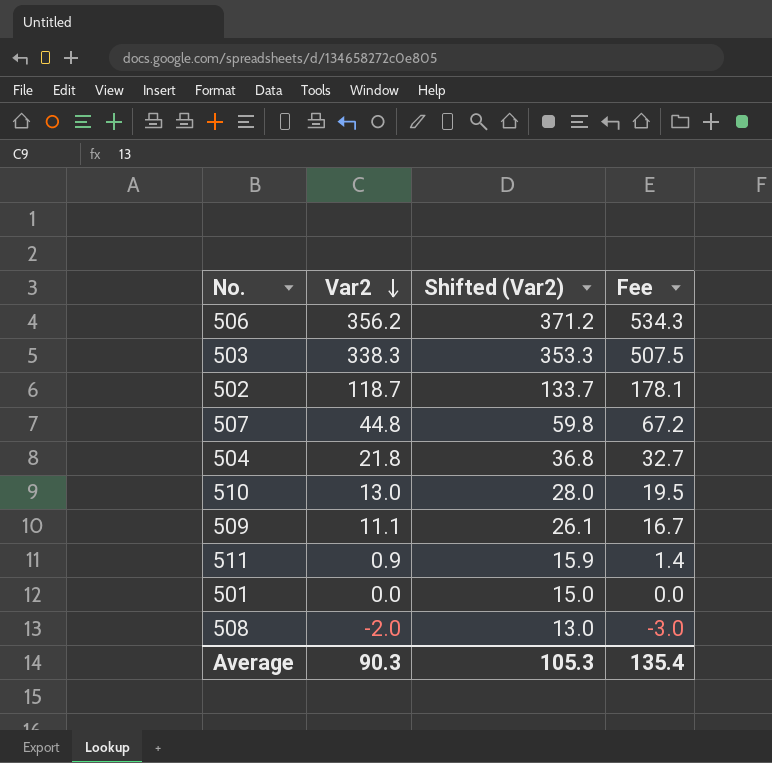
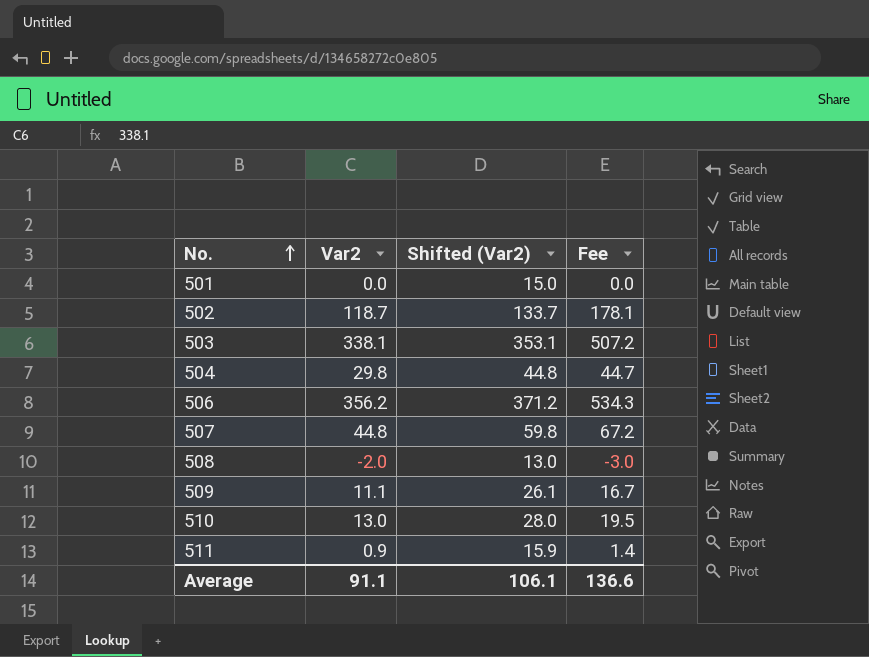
row order: Var2 descending -> No. ascending
503 | Var2: 338.3 -> 338.1
503 | Shifted (Var2): 353.3 -> 353.1
503 | Fee: 507.5 -> 507.2
504 | Var2: 21.8 -> 29.8
504 | Shifted (Var2): 36.8 -> 44.8
504 | Fee: 32.7 -> 44.7
Average | Var2: 90.3 -> 91.1
Average | Shifted (Var2): 105.3 -> 106.1
Average | Fee: 135.4 -> 136.6

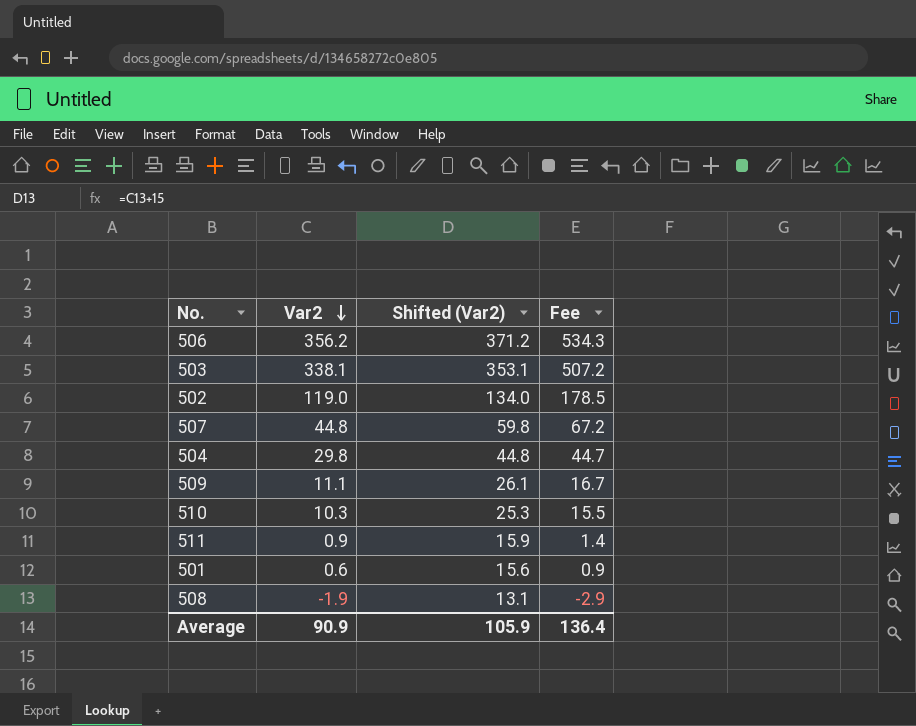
row order: No. ascending -> Var2 descending
502 | Var2: 118.7 -> 119.0
502 | Shifted (Var2): 133.7 -> 134.0
502 | Fee: 178.1 -> 178.5
510 | Var2: 13.0 -> 10.3
510 | Shifted (Var2): 28.0 -> 25.3
510 | Fee: 19.5 -> 15.5
501 | Var2: 0.0 -> 0.6
501 | Shifted (Var2): 15.0 -> 15.6
501 | Fee: 0.0 -> 0.9
508 | Var2: -2.0 -> -1.9
508 | Shifted (Var2): 13.0 -> 13.1
508 | Fee: -3.0 -> -2.9
Average | Var2: 91.1 -> 90.9
Average | Shifted (Var2): 106.1 -> 105.9
Average | Fee: 136.6 -> 136.4

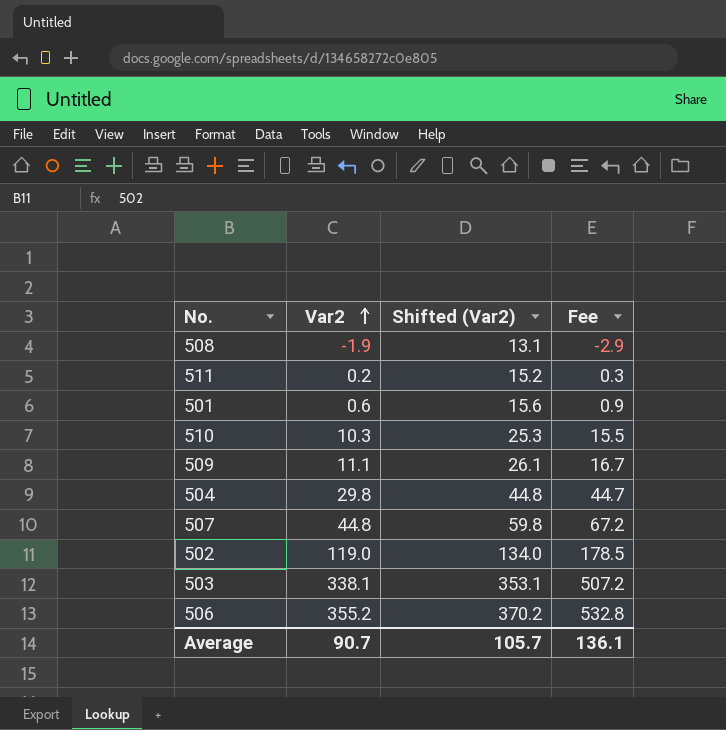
row order: Var2 descending -> Var2 ascending
511 | Var2: 0.9 -> 0.2
511 | Shifted (Var2): 15.9 -> 15.2
511 | Fee: 1.4 -> 0.3
506 | Var2: 356.2 -> 355.2
506 | Shifted (Var2): 371.2 -> 370.2
506 | Fee: 534.3 -> 532.8
Average | Var2: 90.9 -> 90.7
Average | Shifted (Var2): 105.9 -> 105.7
Average | Fee: 136.4 -> 136.1

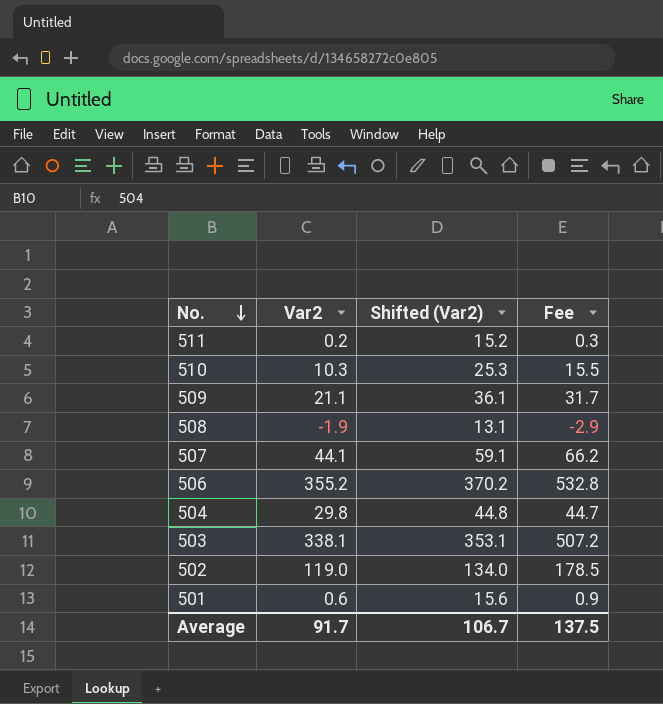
row order: Var2 ascending -> No. descending
509 | Var2: 11.1 -> 21.1
509 | Shifted (Var2): 26.1 -> 36.1
509 | Fee: 16.7 -> 31.7
507 | Var2: 44.8 -> 44.1
507 | Shifted (Var2): 59.8 -> 59.1
507 | Fee: 67.2 -> 66.2
Average | Var2: 90.7 -> 91.7
Average | Shifted (Var2): 105.7 -> 106.7
Average | Fee: 136.1 -> 137.5

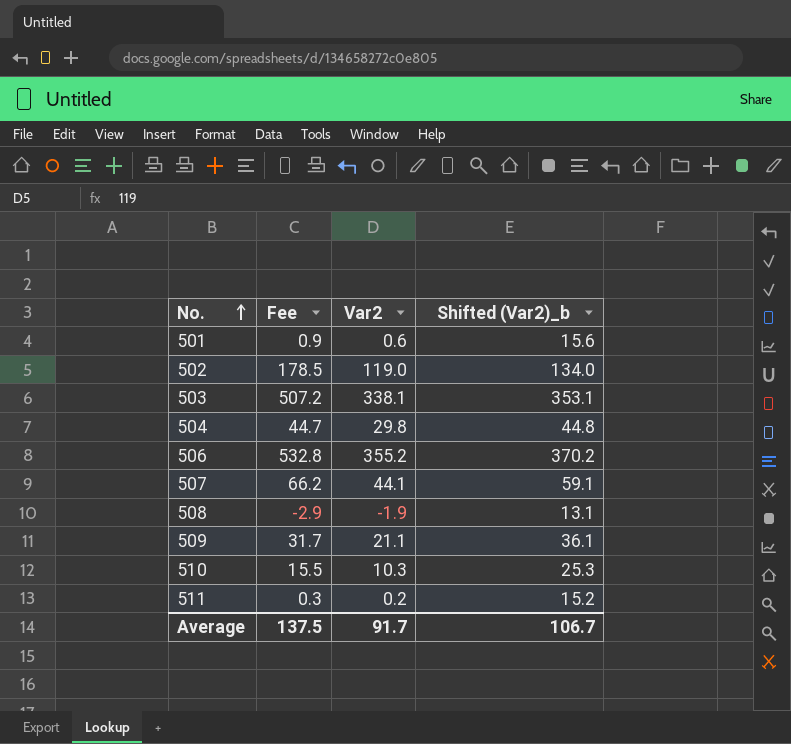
row order: No. descending -> No. ascending
column Fee | position: 4 -> 2
column name: Shifted (Var2) -> Shifted (Var2)_b

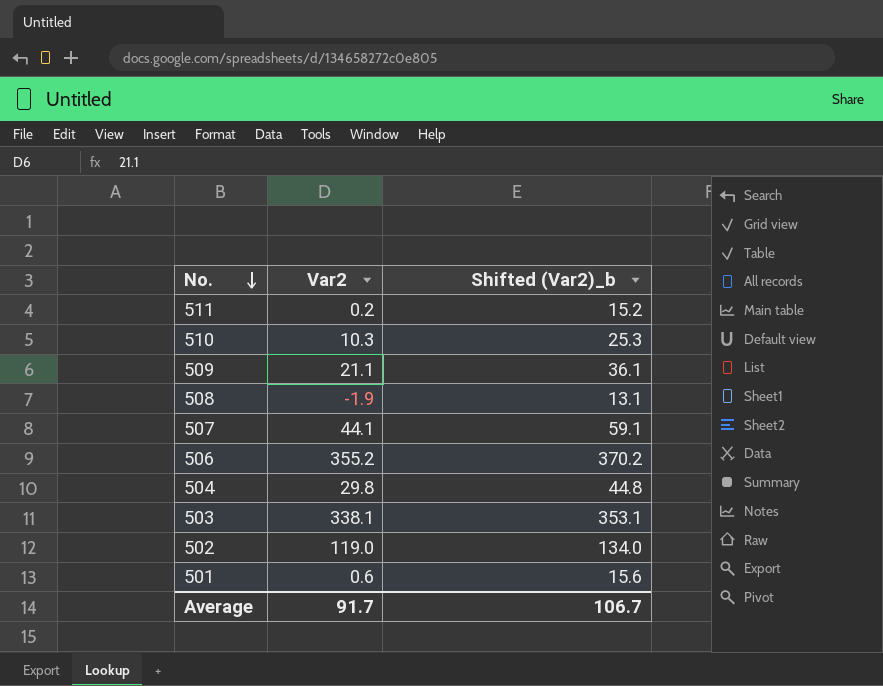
row order: No. ascending -> No. descending
column Fee | formula: [Var2] * 1.5 -> none

